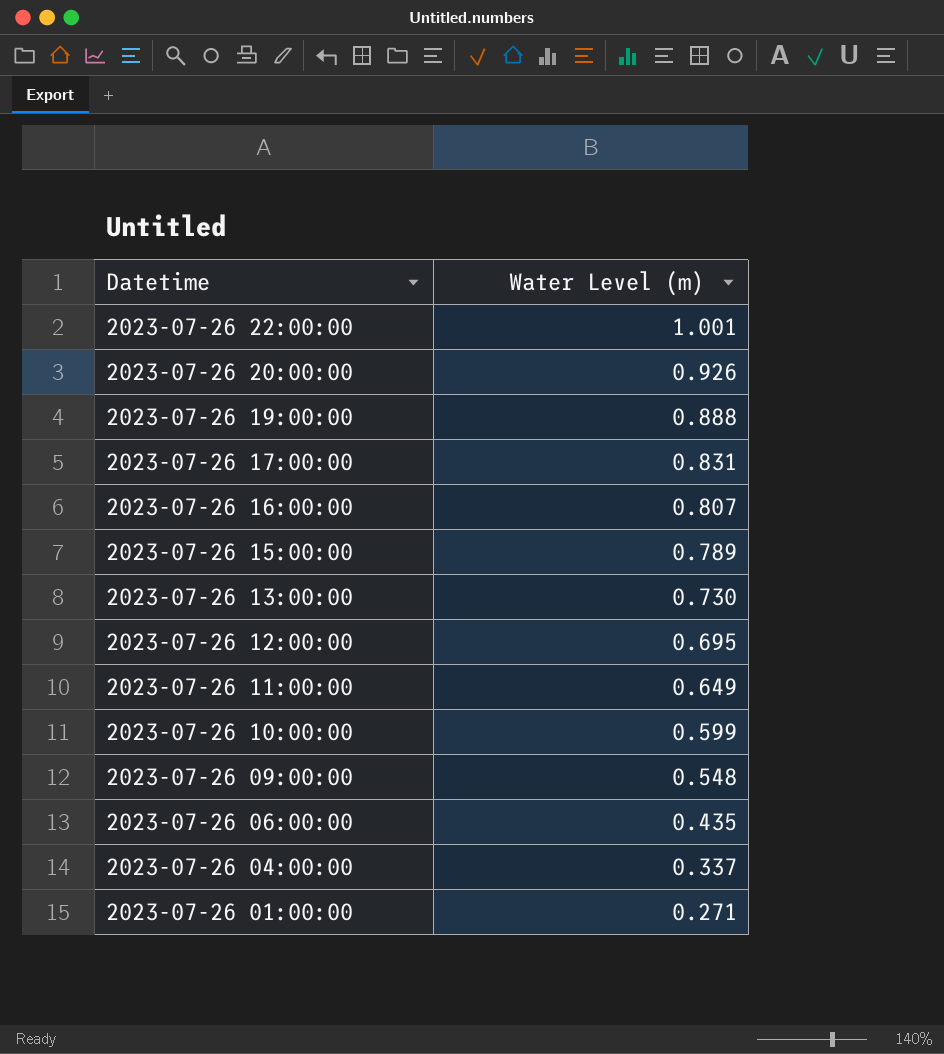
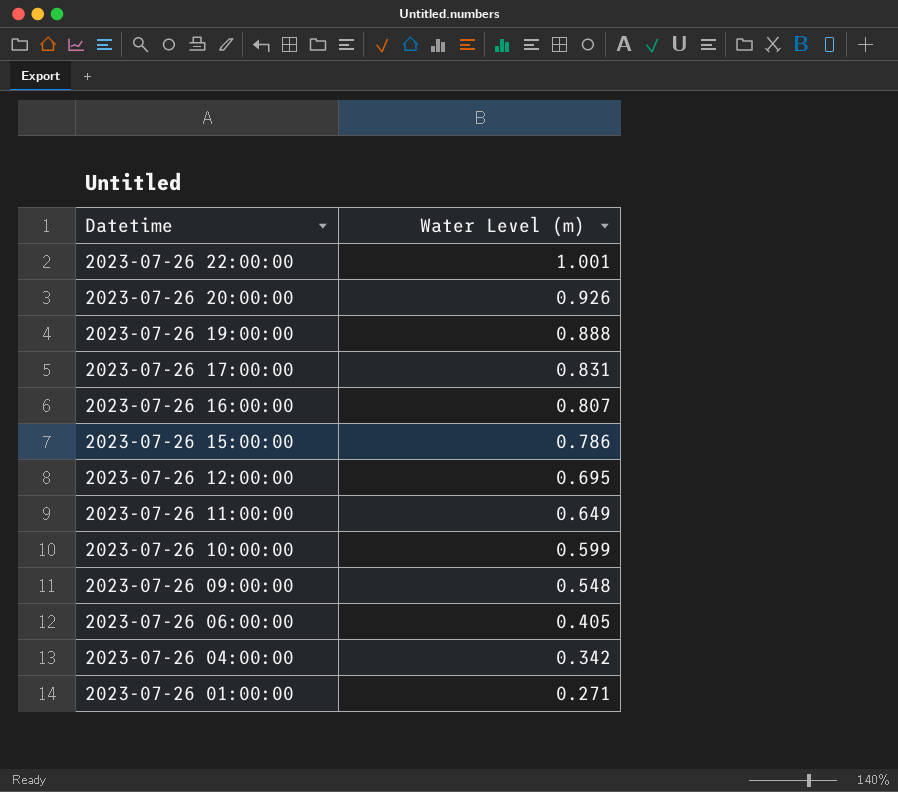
row 2023-07-26 13:00:00: 0.730 -> none
2023-07-26 15:00:00 | Water Level (m): 0.789 -> 0.786
2023-07-26 06:00:00 | Water Level (m): 0.435 -> 0.405
2023-07-26 04:00:00 | Water Level (m): 0.337 -> 0.342

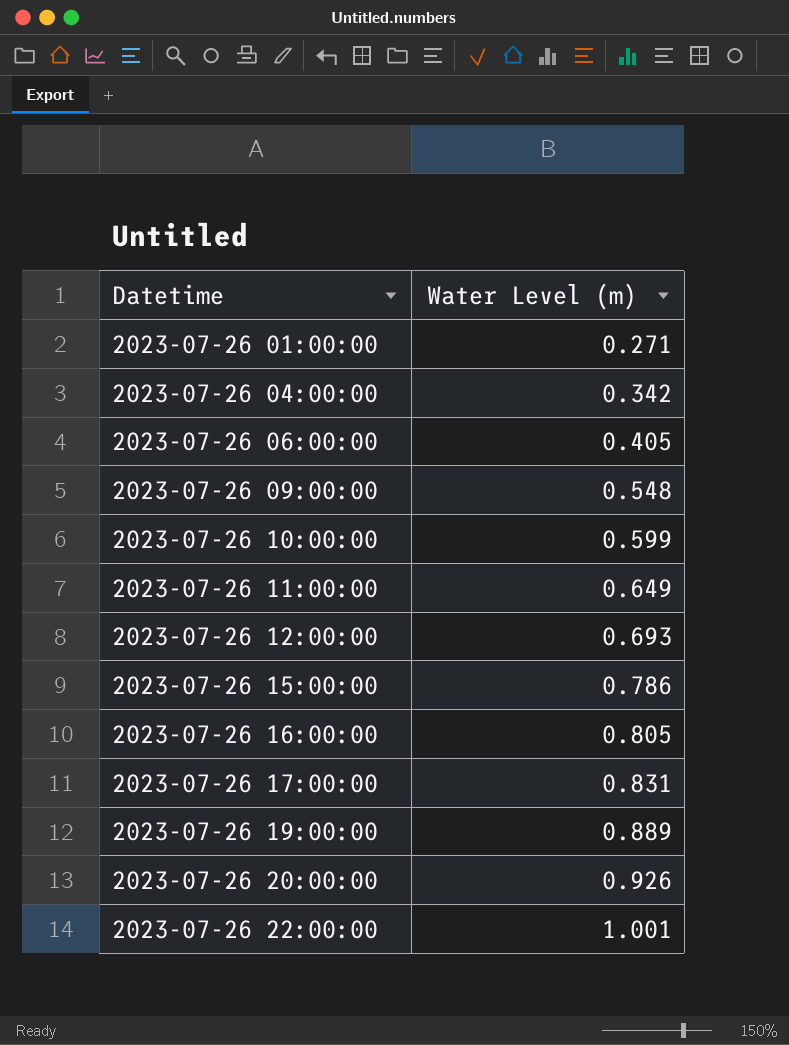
row order: Datetime descending -> Datetime ascending
2023-07-26 12:00:00 | Water Level (m): 0.695 -> 0.693
2023-07-26 16:00:00 | Water Level (m): 0.807 -> 0.805
2023-07-26 19:00:00 | Water Level (m): 0.888 -> 0.889

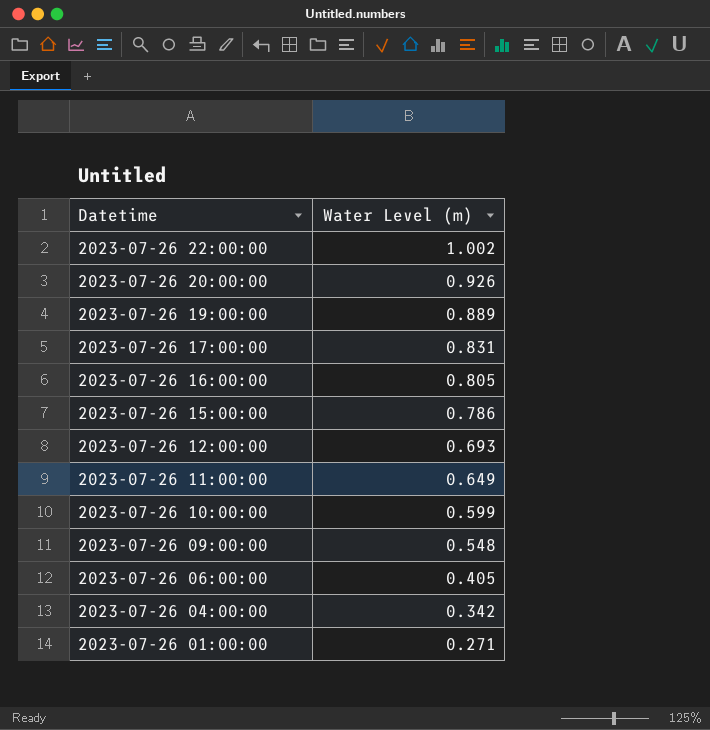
row order: Datetime ascending -> Datetime descending
2023-07-26 22:00:00 | Water Level (m): 1.001 -> 1.002

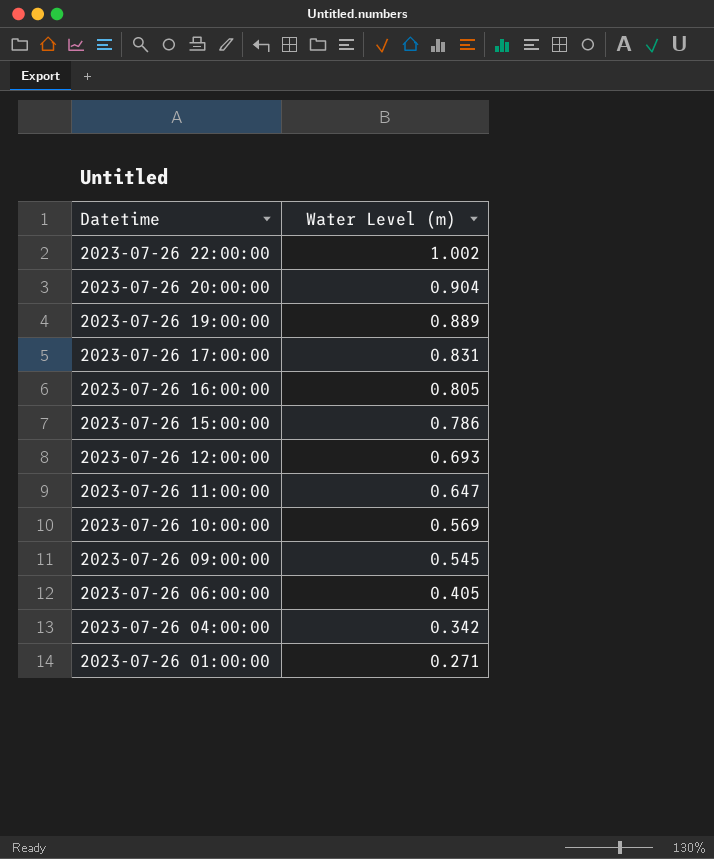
2023-07-26 20:00:00 | Water Level (m): 0.926 -> 0.904
2023-07-26 11:00:00 | Water Level (m): 0.649 -> 0.647
2023-07-26 10:00:00 | Water Level (m): 0.599 -> 0.569
2023-07-26 09:00:00 | Water Level (m): 0.548 -> 0.545

